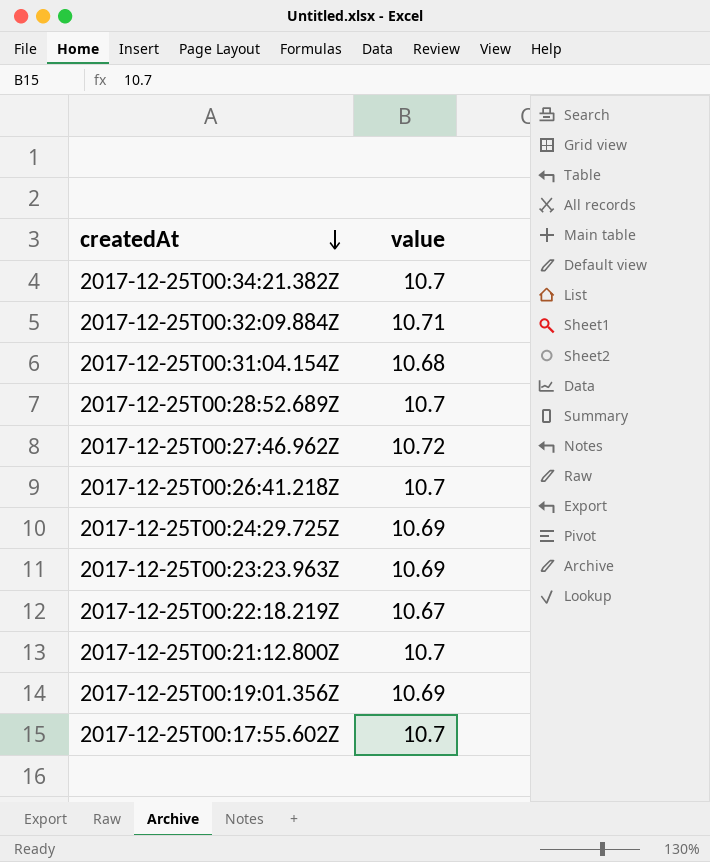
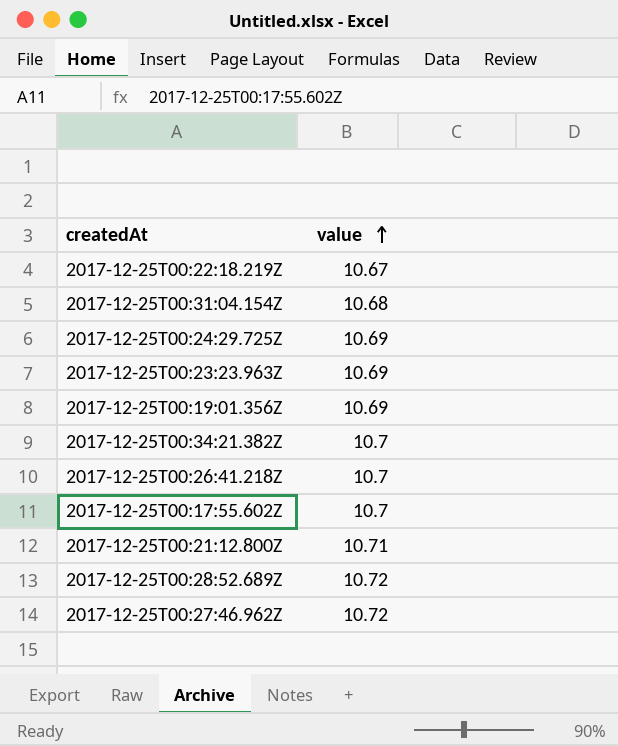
row order: createdAt descending -> value ascending
row 2017-12-25T00:32:09.884Z: 10.71 -> none
2017-12-25T00:21:12.800Z | value: 10.7 -> 10.71
2017-12-25T00:28:52.689Z | value: 10.7 -> 10.72

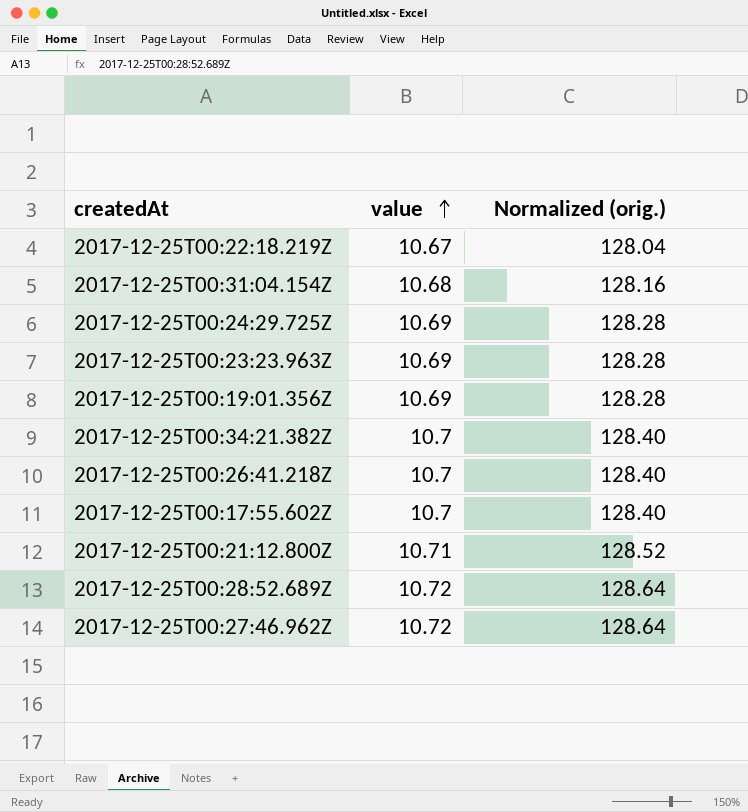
column Normalized (orig.) | formula: none -> [value] * 12

